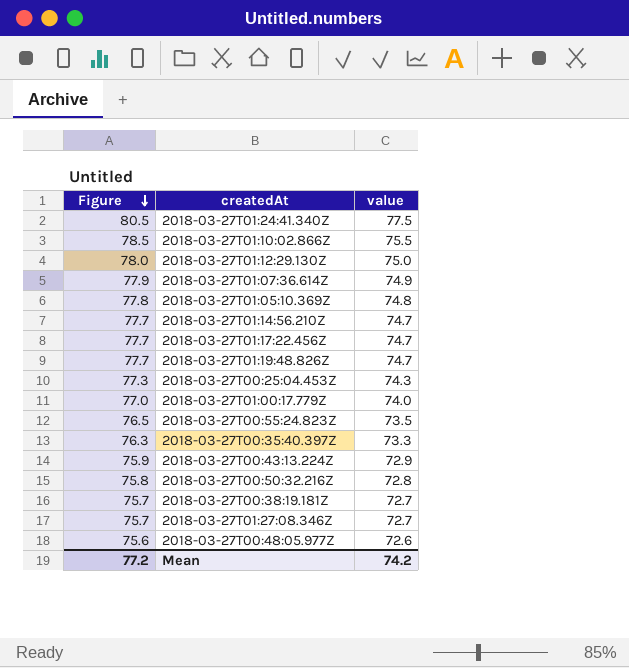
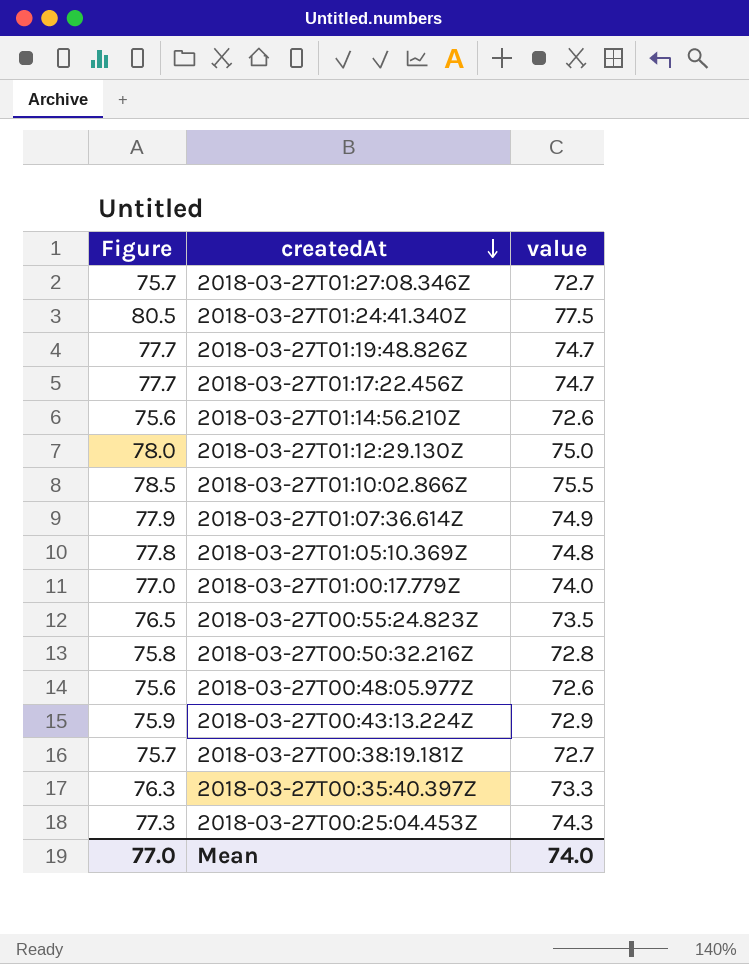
row order: Figure descending -> createdAt descending
2018-03-27T01:14:56.210Z | Figure: 77.7 -> 75.6
2018-03-27T01:14:56.210Z | value: 74.7 -> 72.6
Mean | Figure: 77.2 -> 77.0
Mean | value: 74.2 -> 74.0

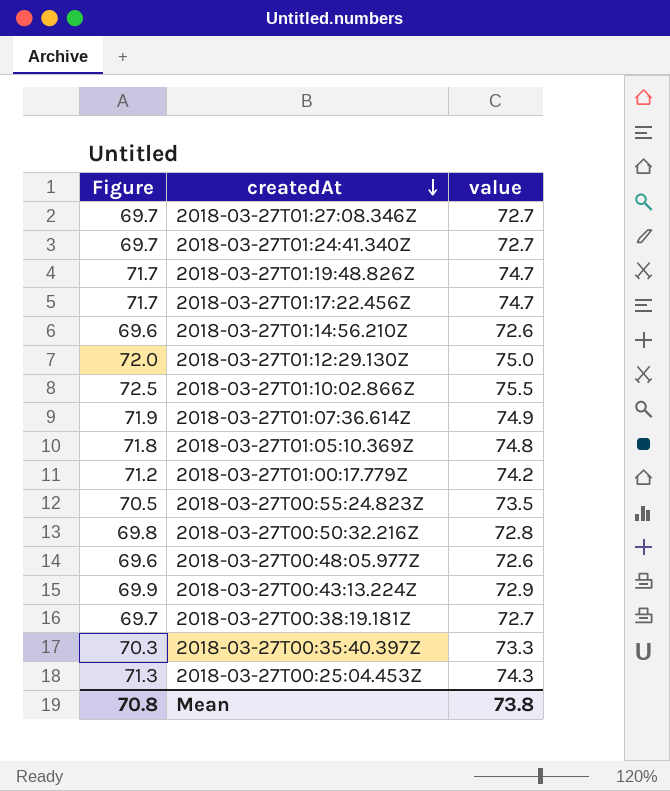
column Figure | formula: [value] + 3 -> [value] - 3
2018-03-27T01:24:41.340Z | value: 77.5 -> 72.7
2018-03-27T01:00:17.779Z | value: 74.0 -> 74.2
Mean | Figure: 77.0 -> 70.8
Mean | value: 74.0 -> 73.8

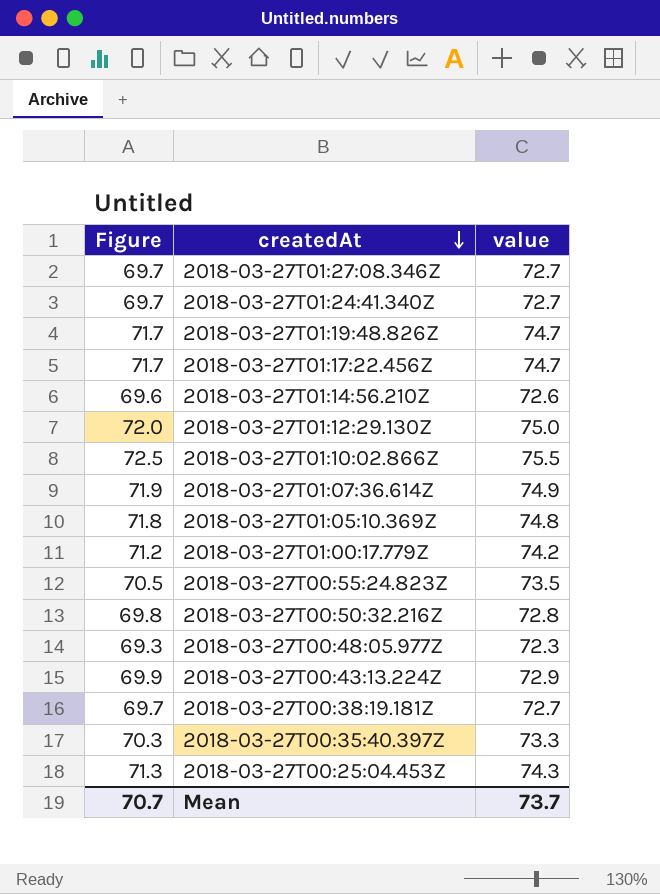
2018-03-27T00:48:05.977Z | Figure: 69.6 -> 69.3
2018-03-27T00:48:05.977Z | value: 72.6 -> 72.3
Mean | Figure: 70.8 -> 70.7
Mean | value: 73.8 -> 73.7

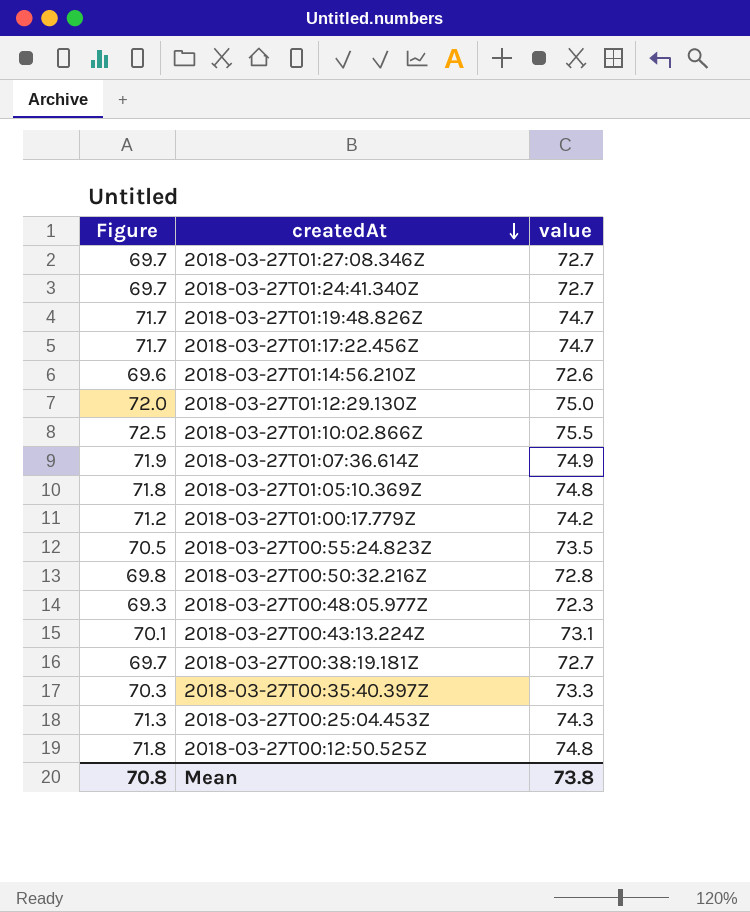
2018-03-27T00:43:13.224Z | Figure: 69.9 -> 70.1
2018-03-27T00:43:13.224Z | value: 72.9 -> 73.1
row 2018-03-27T00:12:50.525Z: none -> 71.8 | 74.8
Mean | Figure: 70.7 -> 70.8
Mean | value: 73.7 -> 73.8

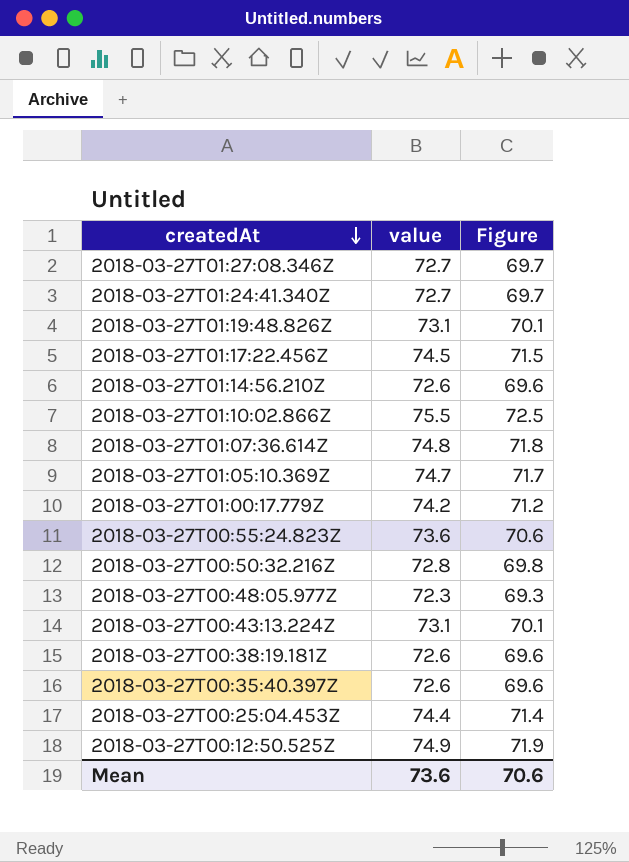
column Figure | position: 1 -> 3
row 2018-03-27T01:12:29.130Z: 72.0 | 75.0 -> none
2018-03-27T01:19:48.826Z | value: 74.7 -> 73.1
2018-03-27T01:19:48.826Z | Figure: 71.7 -> 70.1
2018-03-27T01:17:22.456Z | value: 74.7 -> 74.5
2018-03-27T01:17:22.456Z | Figure: 71.7 -> 71.5
2018-03-27T01:07:36.614Z | value: 74.9 -> 74.8
2018-03-27T01:07:36.614Z | Figure: 71.9 -> 71.8
2018-03-27T01:05:10.369Z | value: 74.8 -> 74.7
2018-03-27T01:05:10.369Z | Figure: 71.8 -> 71.7
2018-03-27T00:55:24.823Z | value: 73.5 -> 73.6
2018-03-27T00:55:24.823Z | Figure: 70.5 -> 70.6
2018-03-27T00:38:19.181Z | value: 72.7 -> 72.6
2018-03-27T00:38:19.181Z | Figure: 69.7 -> 69.6
2018-03-27T00:35:40.397Z | value: 73.3 -> 72.6
2018-03-27T00:35:40.397Z | Figure: 70.3 -> 69.6
2018-03-27T00:25:04.453Z | value: 74.3 -> 74.4
2018-03-27T00:25:04.453Z | Figure: 71.3 -> 71.4
2018-03-27T00:12:50.525Z | value: 74.8 -> 74.9
2018-03-27T00:12:50.525Z | Figure: 71.8 -> 71.9
Mean | value: 73.8 -> 73.6
Mean | Figure: 70.8 -> 70.6

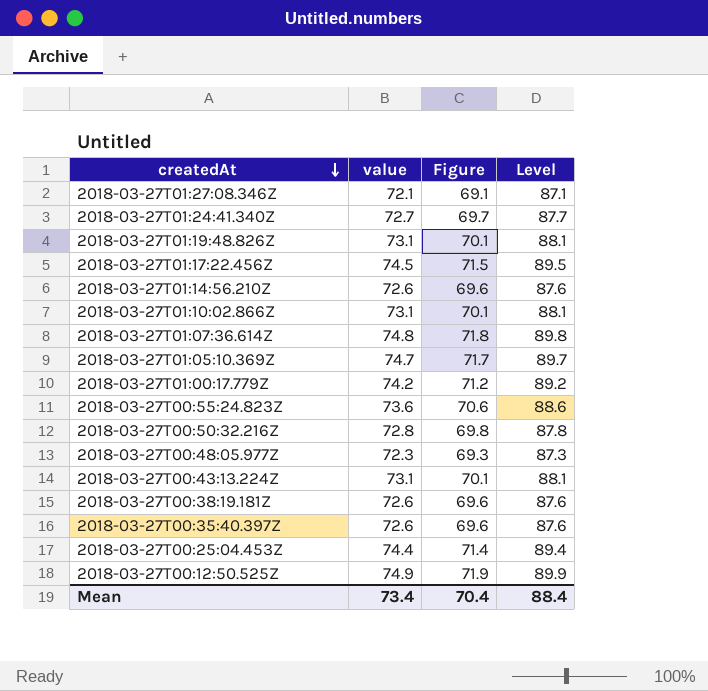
column Level | formula: none -> [value] + 15
2018-03-27T01:27:08.346Z | value: 72.7 -> 72.1
2018-03-27T01:27:08.346Z | Figure: 69.7 -> 69.1
2018-03-27T01:10:02.866Z | value: 75.5 -> 73.1
2018-03-27T01:10:02.866Z | Figure: 72.5 -> 70.1
Mean | value: 73.6 -> 73.4
Mean | Figure: 70.6 -> 70.4

